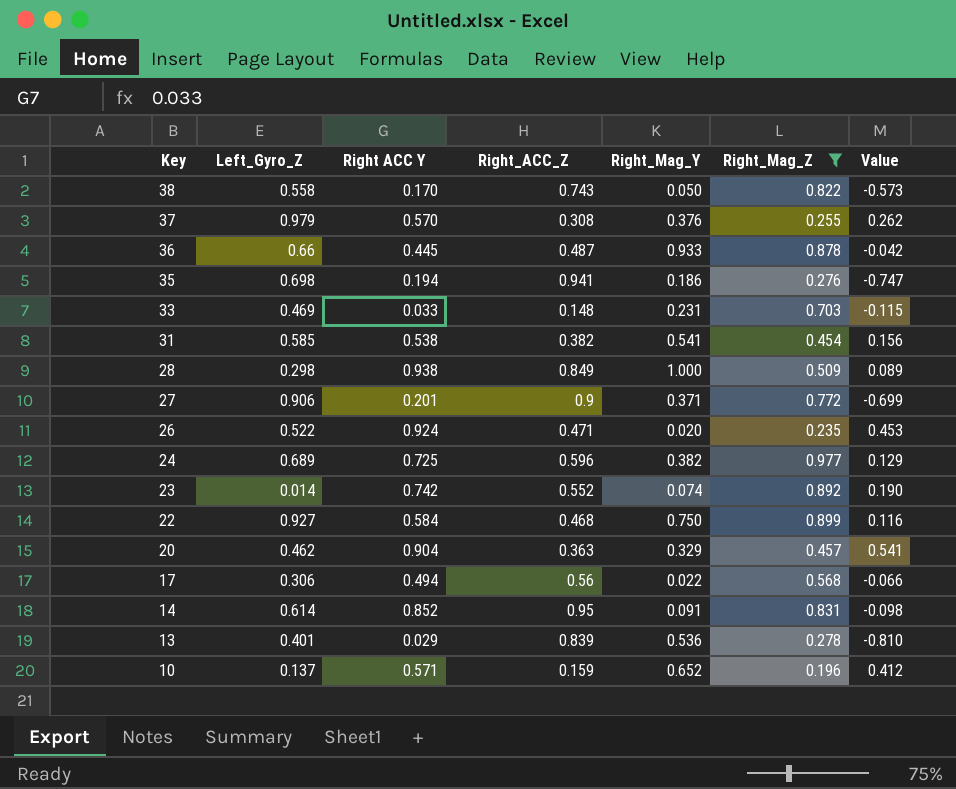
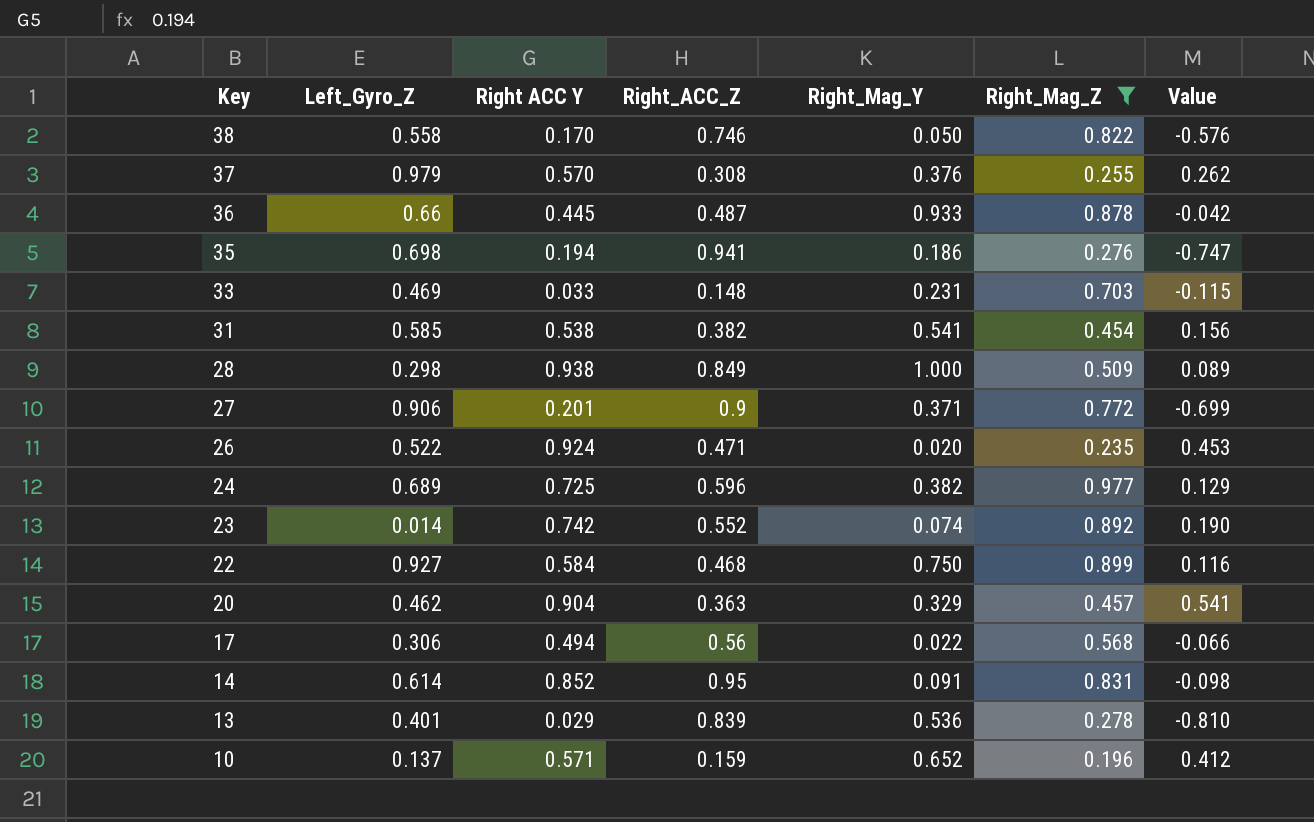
38 | Right_ACC_Z: 0.743 -> 0.746
38 | Value: -0.573 -> -0.576

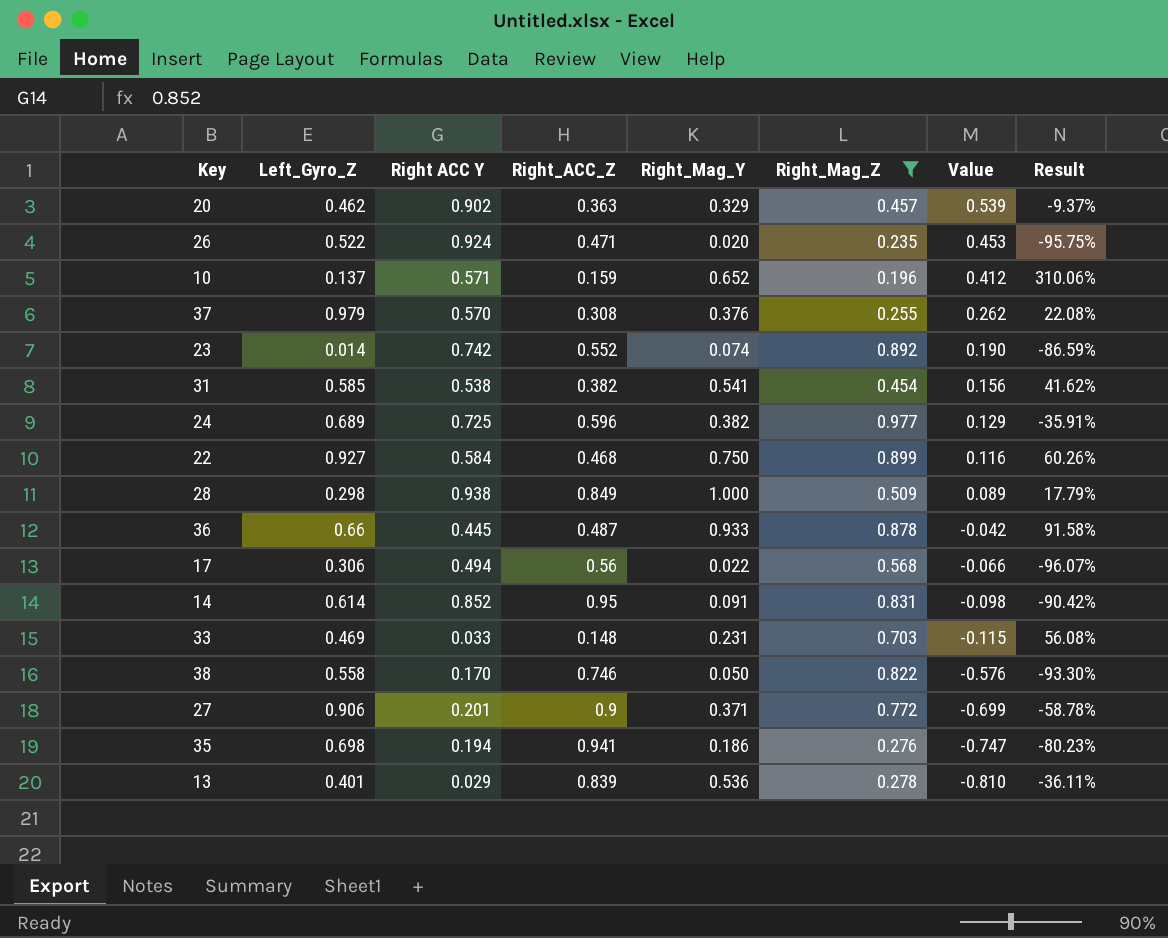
row order: Key descending -> Value descending
column Result | formula: none -> ([Right_Mag_Y] - [Right_ACC_Z]) / [Right_ACC_Z]
20 | Right ACC Y: 0.904 -> 0.902
20 | Value: 0.541 -> 0.539

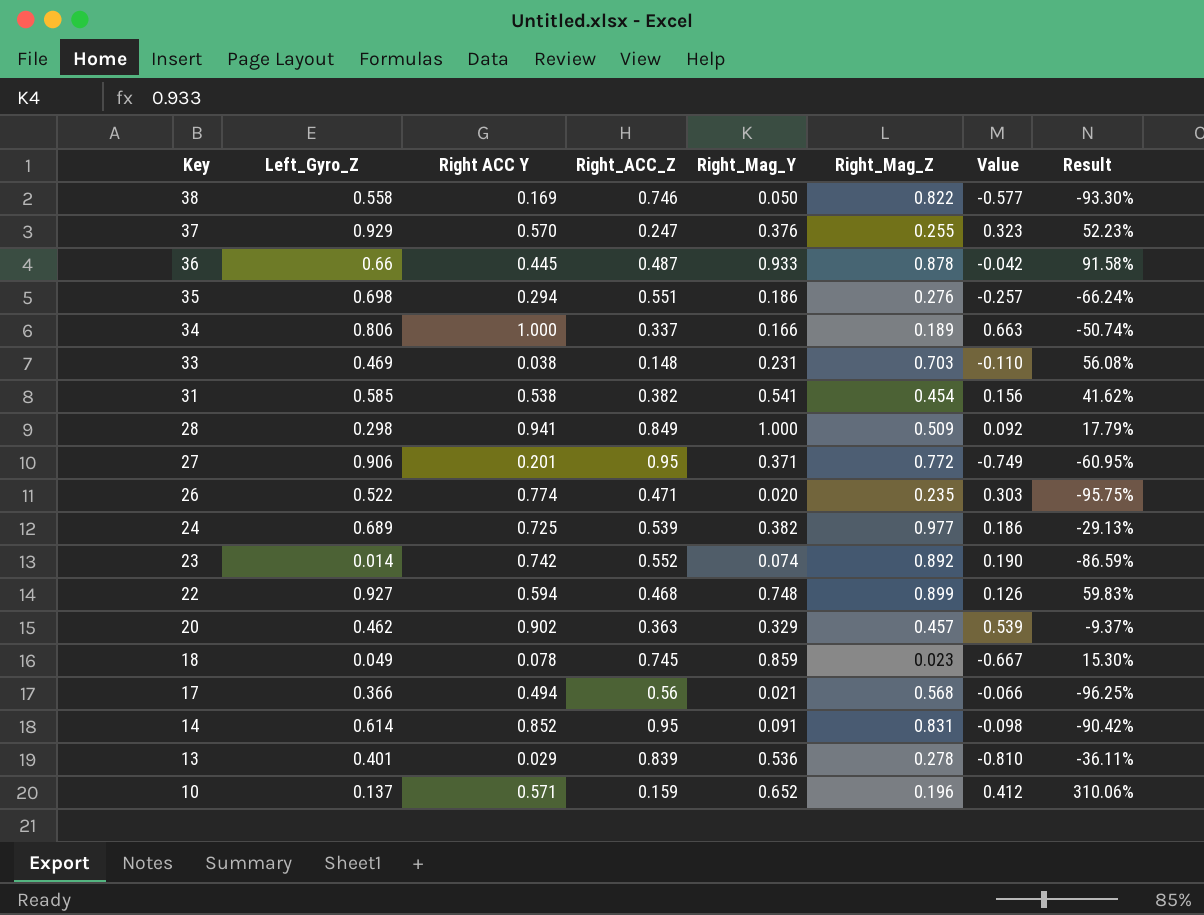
filter: Right_Mag_Z >= 0.196 -> none
row order: Value descending -> Key descending
38 | Right ACC Y: 0.170 -> 0.169
38 | Value: -0.576 -> -0.577
37 | Left_Gyro_Z: 0.979 -> 0.929
37 | Right_ACC_Z: 0.308 -> 0.247
37 | Value: 0.262 -> 0.323
37 | Result: 22.08% -> 52.23%
35 | Right ACC Y: 0.194 -> 0.294
35 | Right_ACC_Z: 0.941 -> 0.551
35 | Value: -0.747 -> -0.257
35 | Result: -80.23% -> -66.24%
33 | Right ACC Y: 0.033 -> 0.038
33 | Value: -0.115 -> -0.110
28 | Right ACC Y: 0.938 -> 0.941
28 | Value: 0.089 -> 0.092
27 | Right_ACC_Z: 0.9 -> 0.95
27 | Value: -0.699 -> -0.749
27 | Result: -58.78% -> -60.95%
26 | Right ACC Y: 0.924 -> 0.774
26 | Value: 0.453 -> 0.303
24 | Right_ACC_Z: 0.596 -> 0.539
24 | Value: 0.129 -> 0.186
24 | Result: -35.91% -> -29.13%
22 | Right ACC Y: 0.584 -> 0.594
22 | Right_Mag_Y: 0.750 -> 0.748
22 | Value: 0.116 -> 0.126
22 | Result: 60.26% -> 59.83%
17 | Left_Gyro_Z: 0.306 -> 0.366
17 | Right_Mag_Y: 0.022 -> 0.021
17 | Result: -96.07% -> -96.25%

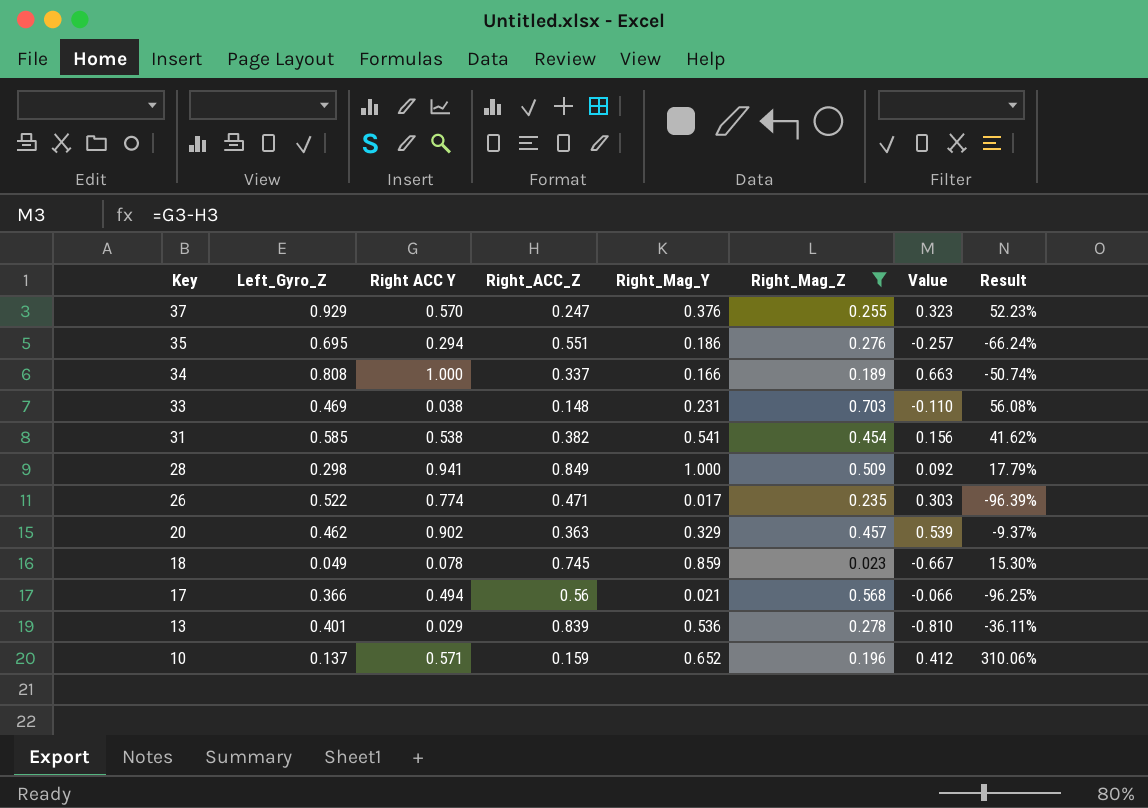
filter: none -> Right_Mag_Z <= 0.703
35 | Left_Gyro_Z: 0.698 -> 0.695
34 | Left_Gyro_Z: 0.806 -> 0.808
26 | Right_Mag_Y: 0.020 -> 0.017
26 | Result: -95.75% -> -96.39%

